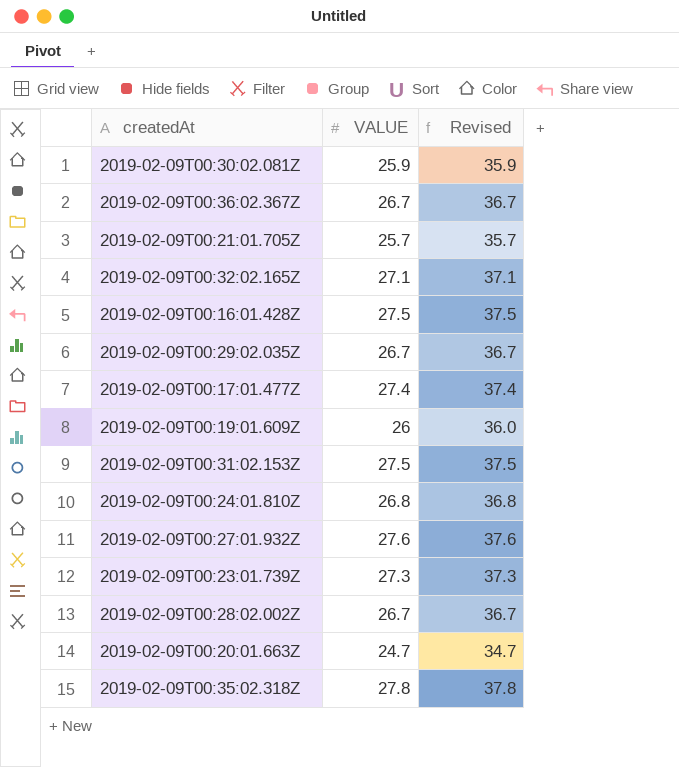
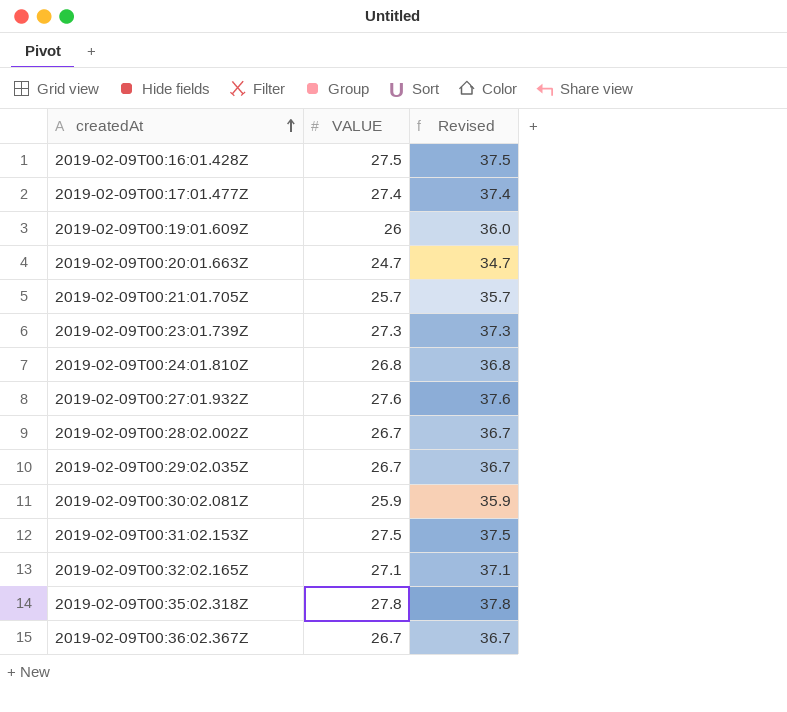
row order: none -> createdAt ascending

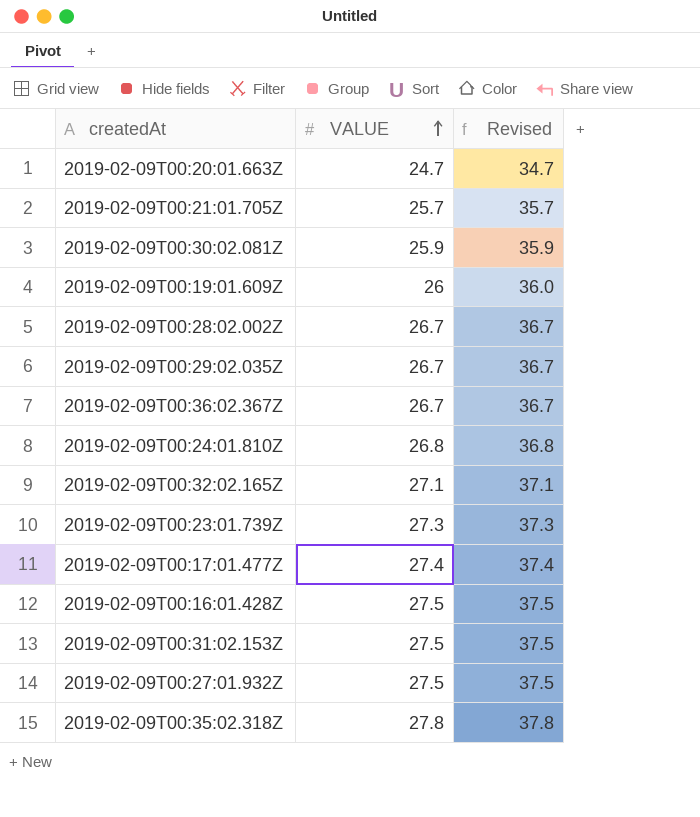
row order: createdAt ascending -> VALUE ascending
2019-02-09T00:27:01.932Z | VALUE: 27.6 -> 27.5
2019-02-09T00:27:01.932Z | Revised: 37.6 -> 37.5

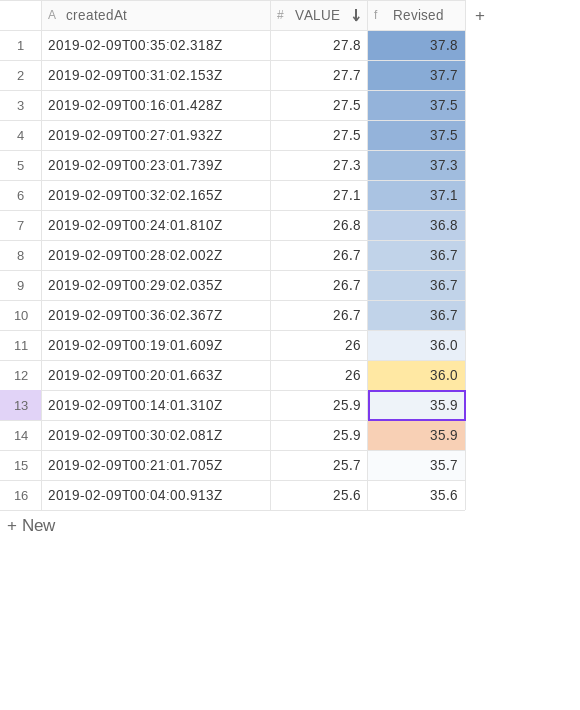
row order: VALUE ascending -> VALUE descending
row 2019-02-09T00:17:01.477Z: 27.4 | 37.4 -> none
2019-02-09T00:31:02.153Z | VALUE: 27.5 -> 27.7
2019-02-09T00:31:02.153Z | Revised: 37.5 -> 37.7
2019-02-09T00:20:01.663Z | VALUE: 24.7 -> 26
2019-02-09T00:20:01.663Z | Revised: 34.7 -> 36.0
row 2019-02-09T00:14:01.310Z: none -> 25.9 | 35.9
row 2019-02-09T00:04:00.913Z: none -> 25.6 | 35.6

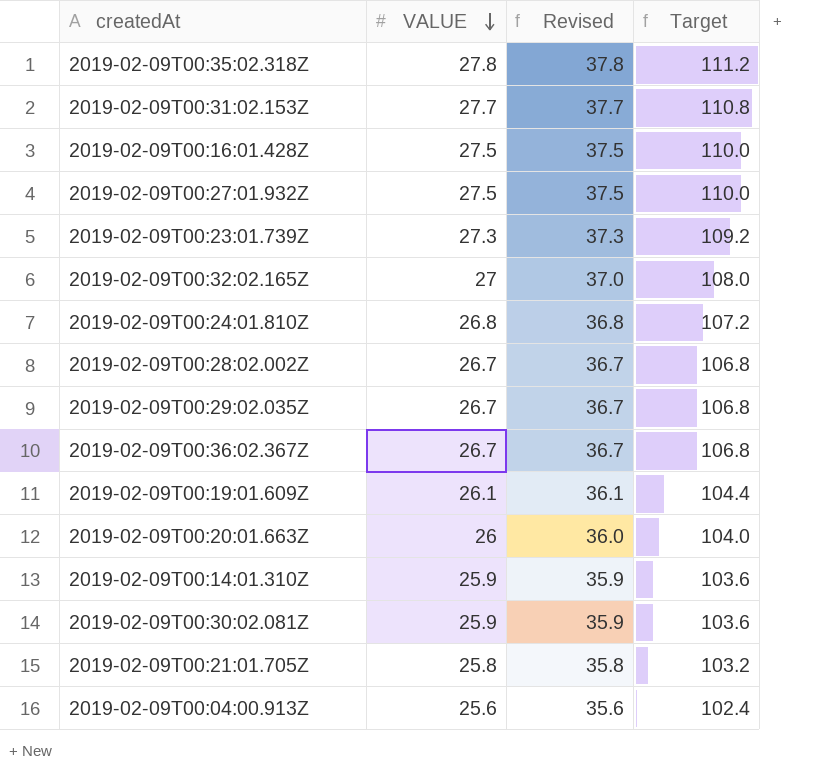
column Target | formula: none -> [VALUE] * 4
2019-02-09T00:32:02.165Z | VALUE: 27.1 -> 27
2019-02-09T00:32:02.165Z | Revised: 37.1 -> 37.0
2019-02-09T00:19:01.609Z | VALUE: 26 -> 26.1
2019-02-09T00:19:01.609Z | Revised: 36.0 -> 36.1
2019-02-09T00:21:01.705Z | VALUE: 25.7 -> 25.8
2019-02-09T00:21:01.705Z | Revised: 35.7 -> 35.8

